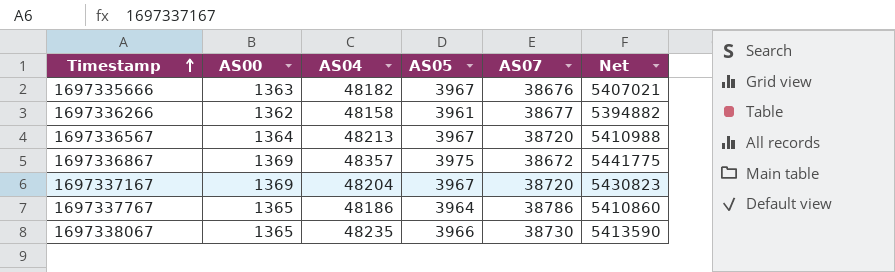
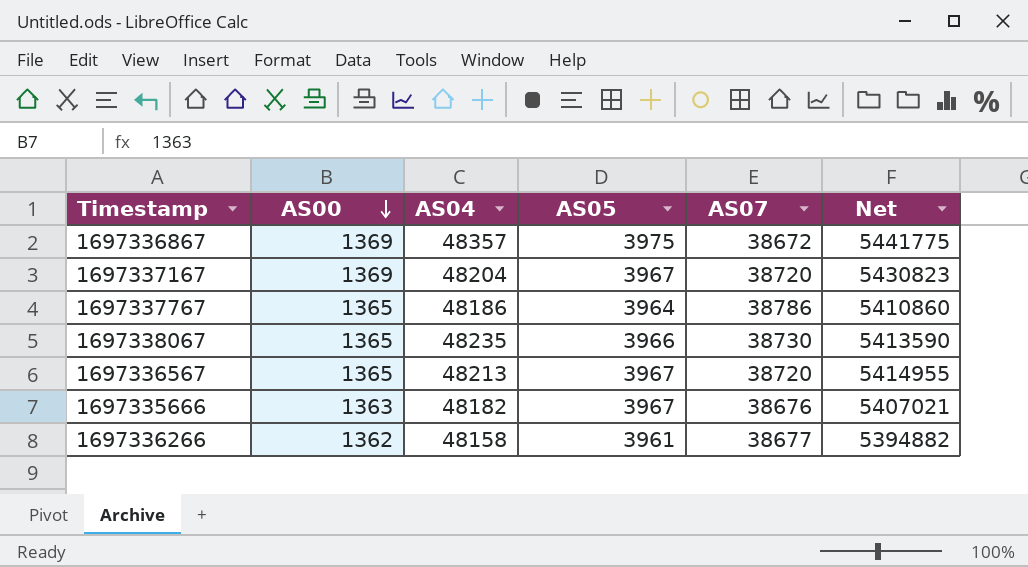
row order: Timestamp ascending -> AS00 descending
1697336567 | AS00: 1364 -> 1365
1697336567 | Net: 5410988 -> 5414955

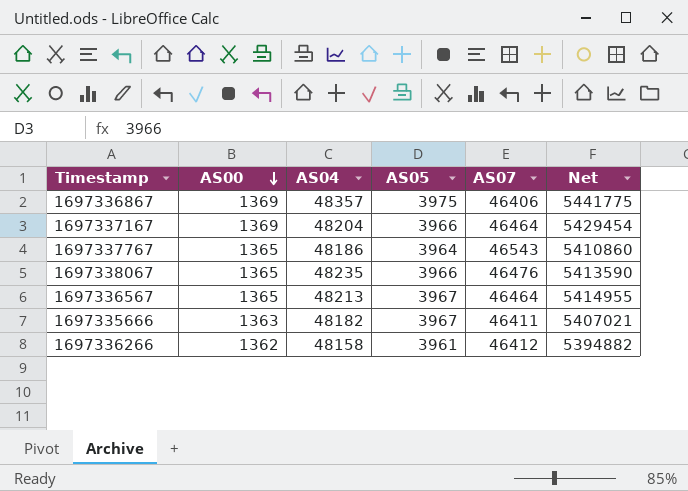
1697336867 | AS07: 38672 -> 46406
1697337167 | AS05: 3967 -> 3966
1697337167 | AS07: 38720 -> 46464
1697337167 | Net: 5430823 -> 5429454
1697337767 | AS07: 38786 -> 46543
1697338067 | AS07: 38730 -> 46476
1697336567 | AS07: 38720 -> 46464
1697335666 | AS07: 38676 -> 46411
1697336266 | AS07: 38677 -> 46412

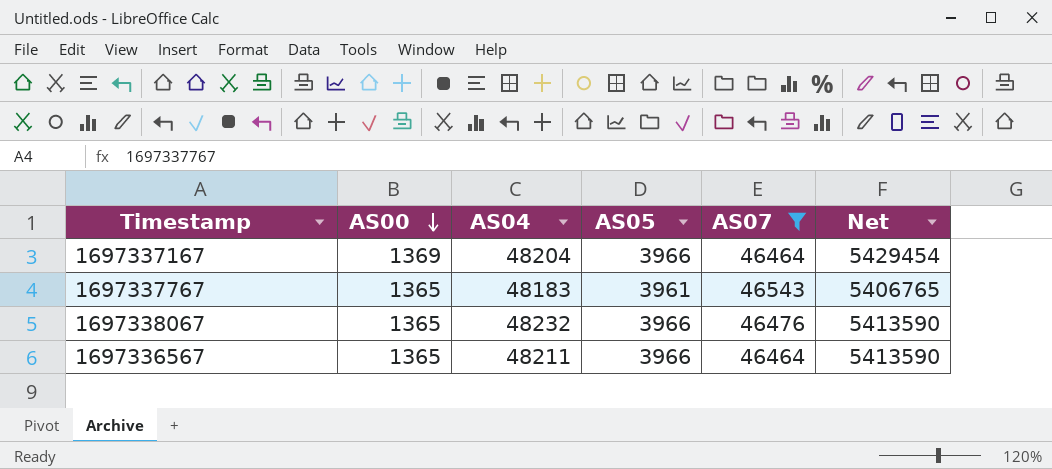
filter: none -> AS07 >= 46464
1697337767 | AS04: 48186 -> 48183
1697337767 | AS05: 3964 -> 3961
1697337767 | Net: 5410860 -> 5406765
1697338067 | AS04: 48235 -> 48232
1697336567 | AS04: 48213 -> 48211
1697336567 | AS05: 3967 -> 3966
1697336567 | Net: 5414955 -> 5413590

